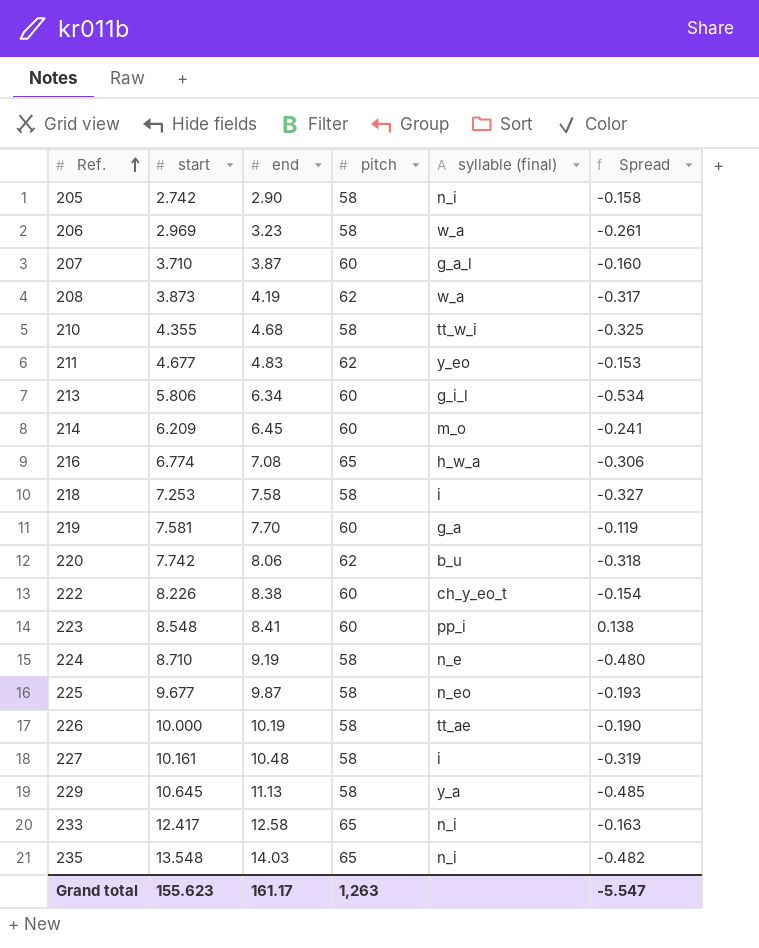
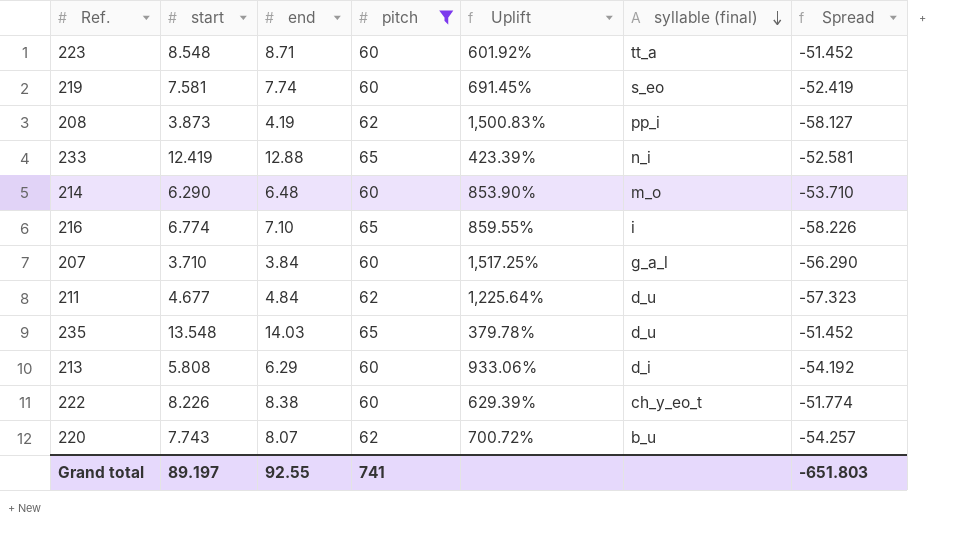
filter: none -> pitch != 58
row order: Ref. ascending -> syllable (final) descending
column Uplift | formula: none -> ([pitch] - [start]) / [start]
column Spread | formula: [start] - [end] -> [start] - [pitch]
223 | end: 8.41 -> 8.71
223 | syllable (final): pp_i -> tt_a
219 | end: 7.70 -> 7.74
219 | syllable (final): g_a -> s_eo
208 | syllable (final): w_a -> pp_i
233 | start: 12.417 -> 12.419
233 | end: 12.58 -> 12.88
214 | start: 6.209 -> 6.290
214 | end: 6.45 -> 6.48
216 | end: 7.08 -> 7.10
216 | syllable (final): h_w_a -> i
207 | end: 3.87 -> 3.84
211 | end: 4.83 -> 4.84
211 | syllable (final): y_eo -> d_u
235 | syllable (final): n_i -> d_u
213 | start: 5.806 -> 5.808
213 | end: 6.34 -> 6.29
213 | syllable (final): g_i_l -> d_i
220 | start: 7.742 -> 7.743
220 | end: 8.06 -> 8.07
Grand total | start: 155.623 -> 89.197
Grand total | end: 161.17 -> 92.55
Grand total | pitch: 1,263 -> 741
Grand total | Spread: -5.547 -> -651.803

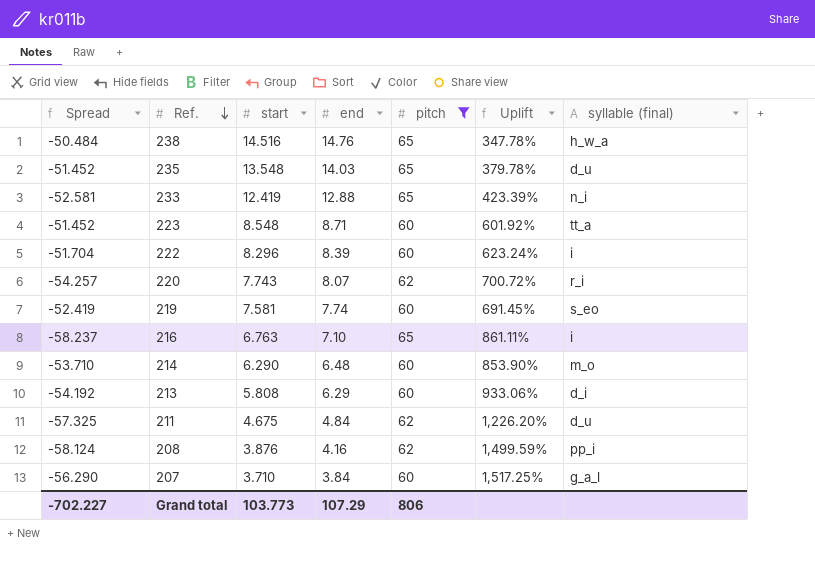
row order: syllable (final) descending -> Ref. descending
column Spread | position: 7 -> 1
row 238: none -> -50.484 | 14.516 | 14.76 | 65 | 347.78% | h_w_a
222 | Spread: -51.774 -> -51.704
222 | start: 8.226 -> 8.296
222 | end: 8.38 -> 8.39
222 | Uplift: 629.39% -> 623.24%
222 | syllable (final): ch_y_eo_t -> i
220 | syllable (final): b_u -> r_i
216 | Spread: -58.226 -> -58.237
216 | start: 6.774 -> 6.763
216 | Uplift: 859.55% -> 861.11%
211 | Spread: -57.323 -> -57.325
211 | start: 4.677 -> 4.675
211 | Uplift: 1,225.64% -> 1,226.20%
208 | Spread: -58.127 -> -58.124
208 | start: 3.873 -> 3.876
208 | end: 4.19 -> 4.16
208 | Uplift: 1,500.83% -> 1,499.59%
Grand total | Spread: -651.803 -> -702.227
Grand total | start: 89.197 -> 103.773
Grand total | end: 92.55 -> 107.29
Grand total | pitch: 741 -> 806

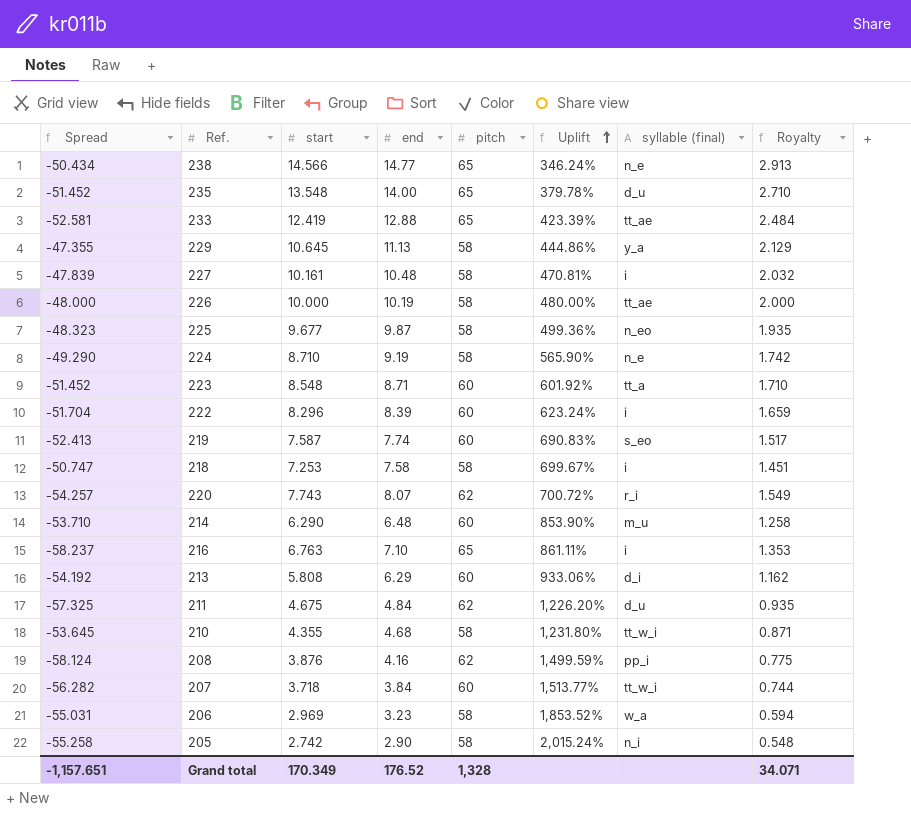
filter: pitch != 58 -> none
row order: Ref. descending -> Uplift ascending
column Royalty | formula: none -> [start] * 0.2
238 | Spread: -50.484 -> -50.434
238 | start: 14.516 -> 14.566
238 | end: 14.76 -> 14.77
238 | Uplift: 347.78% -> 346.24%
238 | syllable (final): h_w_a -> n_e
235 | end: 14.03 -> 14.00
233 | syllable (final): n_i -> tt_ae
219 | Spread: -52.419 -> -52.413
219 | start: 7.581 -> 7.587
219 | Uplift: 691.45% -> 690.83%
214 | syllable (final): m_o -> m_u
207 | Spread: -56.290 -> -56.282
207 | start: 3.710 -> 3.718
207 | Uplift: 1,517.25% -> 1,513.77%
207 | syllable (final): g_a_l -> tt_w_i
Grand total | Spread: -702.227 -> -1,157.651
Grand total | start: 103.773 -> 170.349
Grand total | end: 107.29 -> 176.52
Grand total | pitch: 806 -> 1,328

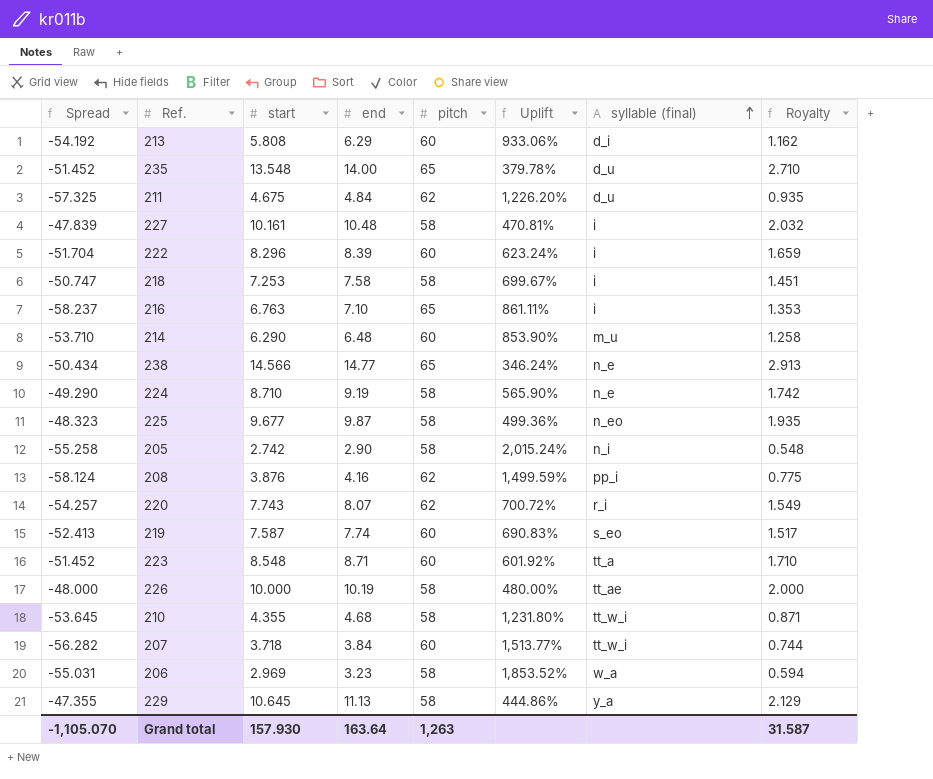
row order: Uplift ascending -> syllable (final) ascending
row 233: -52.581 | 12.419 | 12.88 | 65 | 423.39% | tt_ae | 2.484 -> none
Grand total | Spread: -1,157.651 -> -1,105.070
Grand total | start: 170.349 -> 157.930
Grand total | end: 176.52 -> 163.64
Grand total | pitch: 1,328 -> 1,263
Grand total | Royalty: 34.071 -> 31.587

